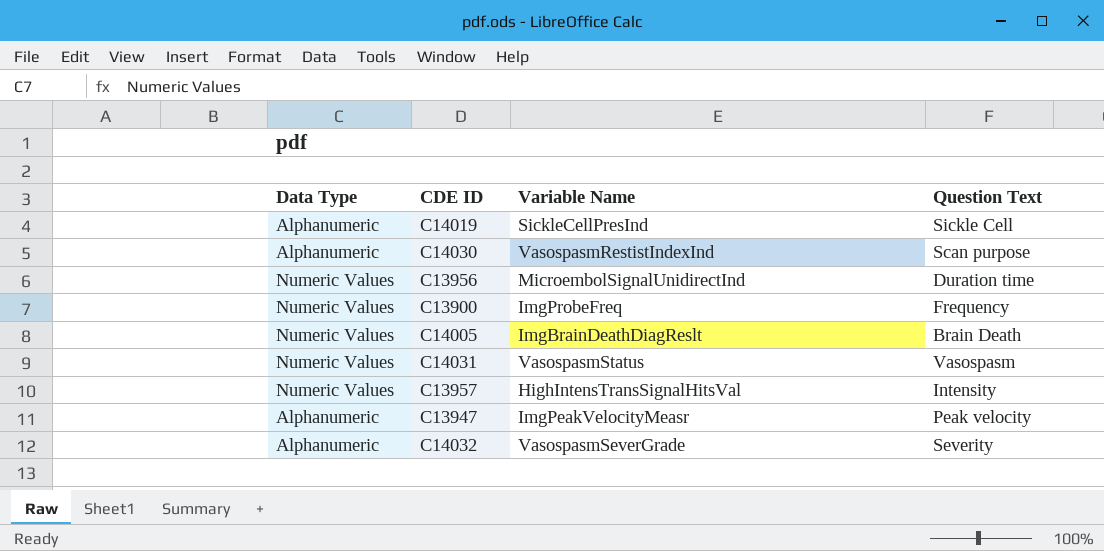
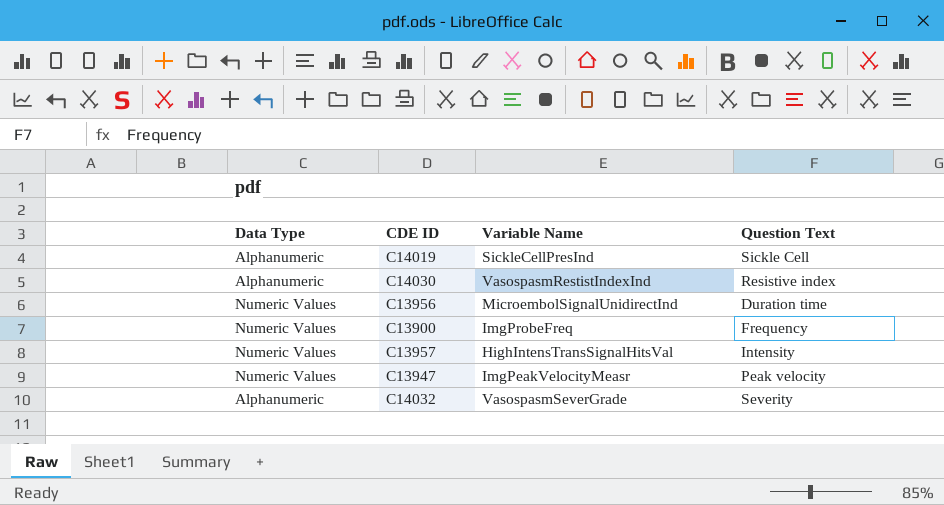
row C14005: Numeric Values | ImgBrainDeathDiagReslt | Brain Death -> none
row C14031: Numeric Values | VasospasmStatus | Vasospasm -> none
C14030 | Question Text: Scan purpose -> Resistive index
C13947 | Data Type: Alphanumeric -> Numeric Values

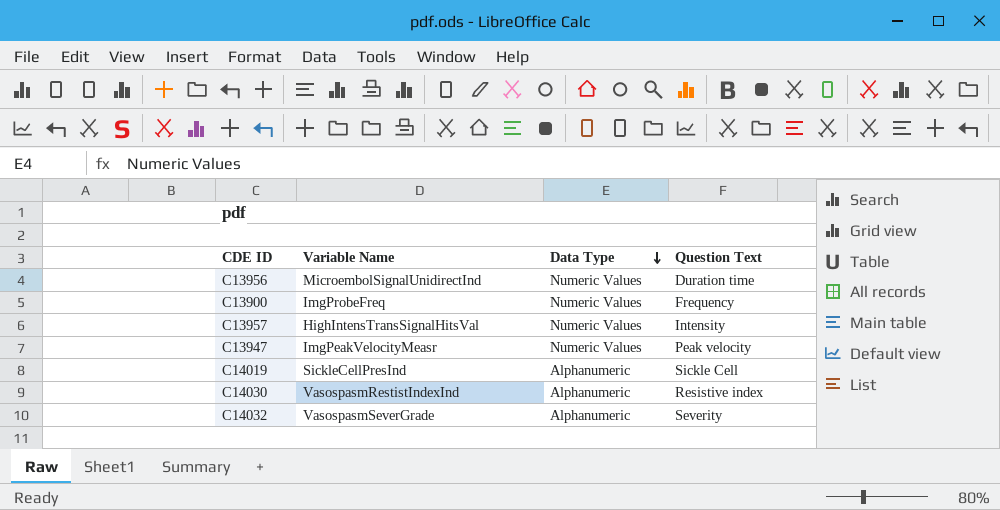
row order: none -> Data Type descending
column Data Type | position: 1 -> 3

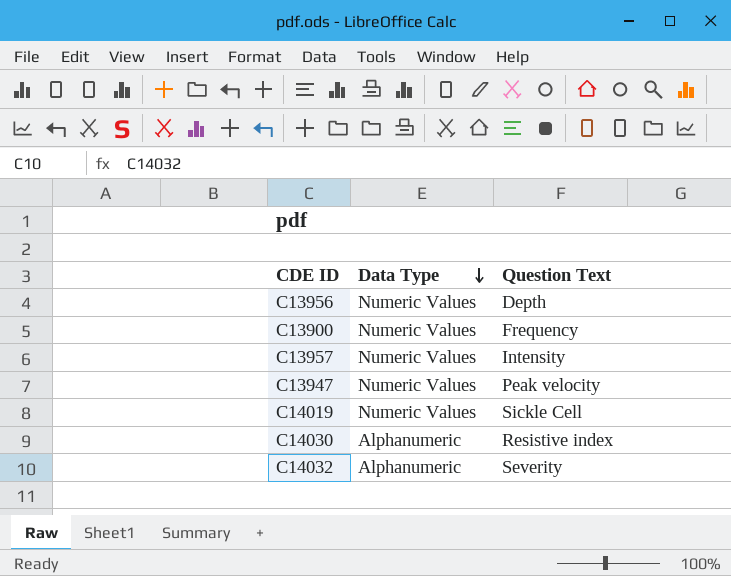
column Variable Name | position: 2 -> none
C13956 | Question Text: Duration time -> Depth
C14019 | Data Type: Alphanumeric -> Numeric Values

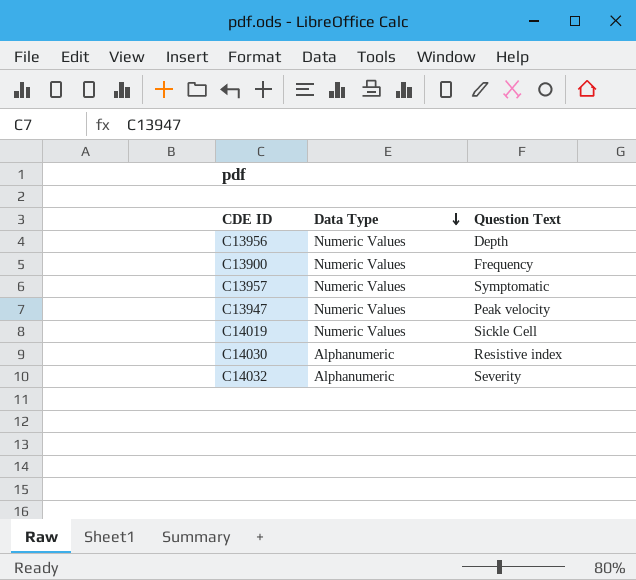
C13957 | Question Text: Intensity -> Symptomatic

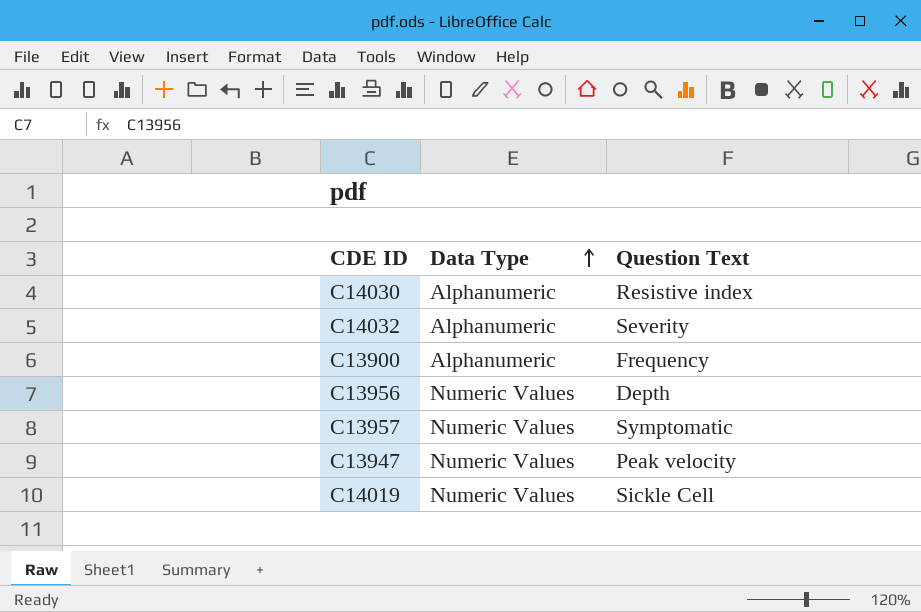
row order: Data Type descending -> Data Type ascending
C13900 | Data Type: Numeric Values -> Alphanumeric

